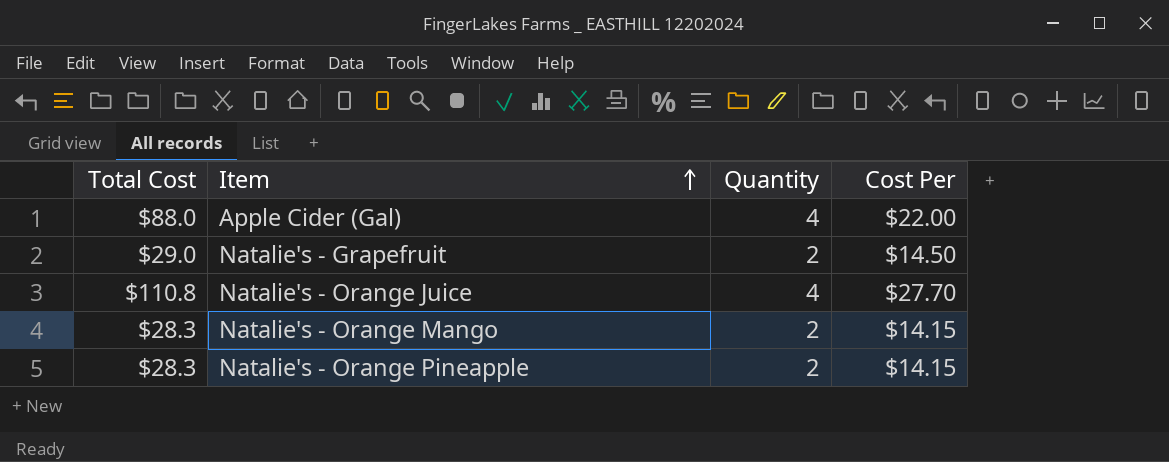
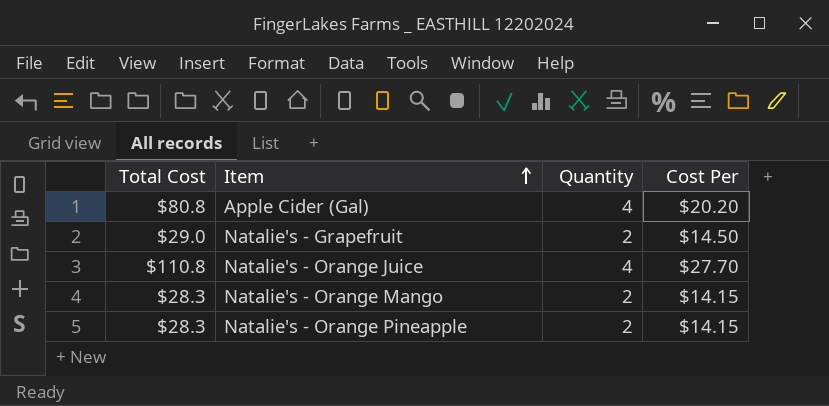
Apple Cider (Gal) | Total Cost: $88.0 -> $80.8
Apple Cider (Gal) | Cost Per: $22.00 -> $20.20

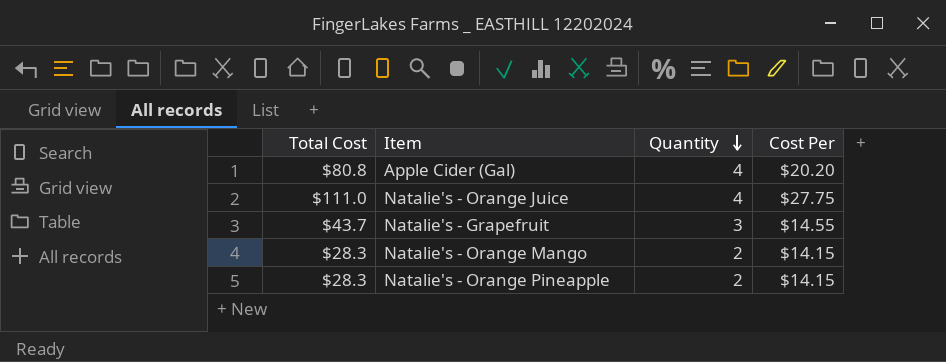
row order: Item ascending -> Quantity descending
Natalie's - Orange Juice | Total Cost: $110.8 -> $111.0
Natalie's - Orange Juice | Cost Per: $27.70 -> $27.75
Natalie's - Grapefruit | Total Cost: $29.0 -> $43.7
Natalie's - Grapefruit | Quantity: 2 -> 3
Natalie's - Grapefruit | Cost Per: $14.50 -> $14.55

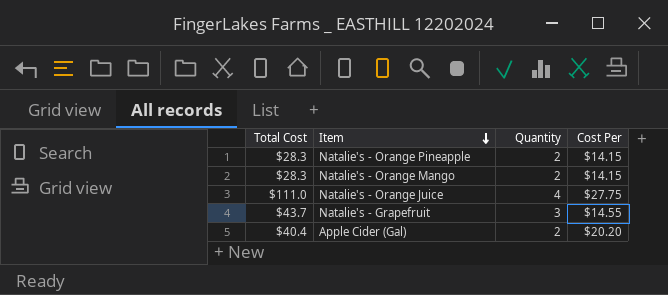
row order: Quantity descending -> Item descending
Apple Cider (Gal) | Total Cost: $80.8 -> $40.4
Apple Cider (Gal) | Quantity: 4 -> 2

